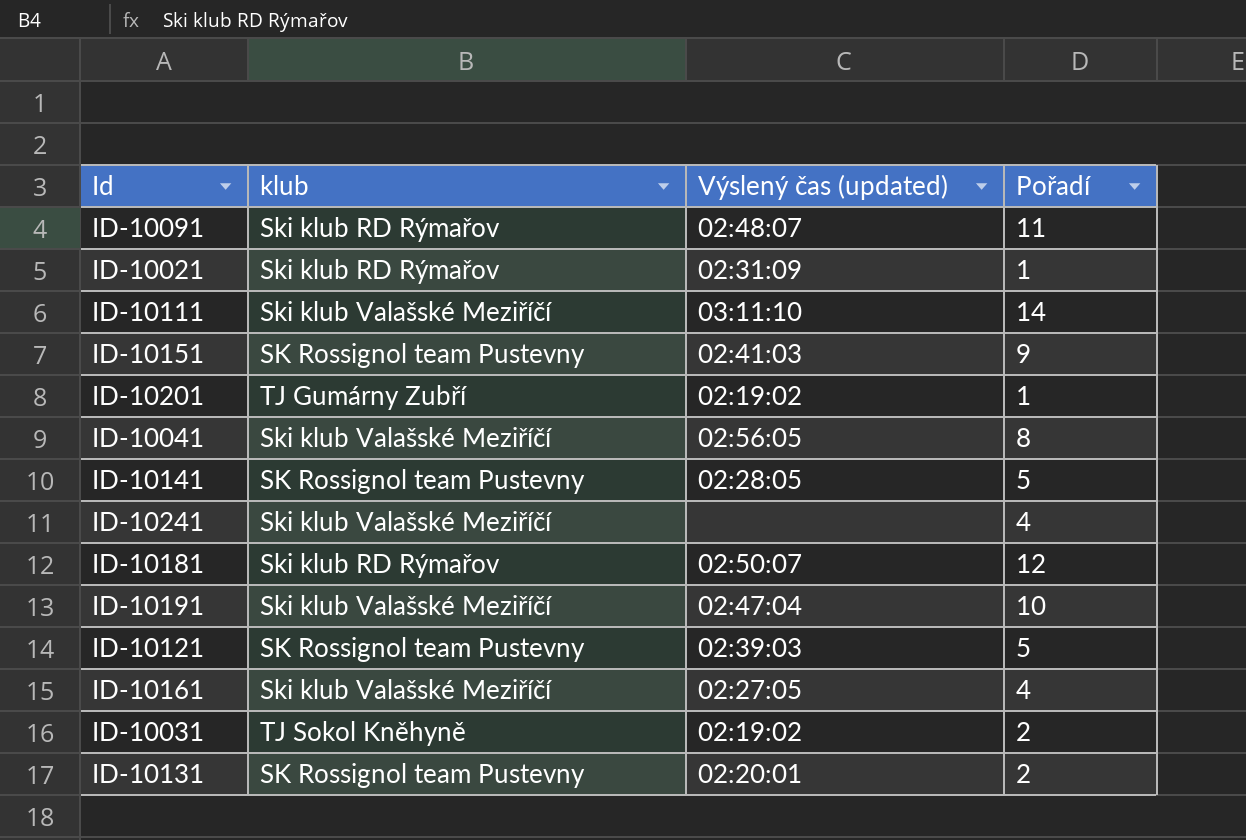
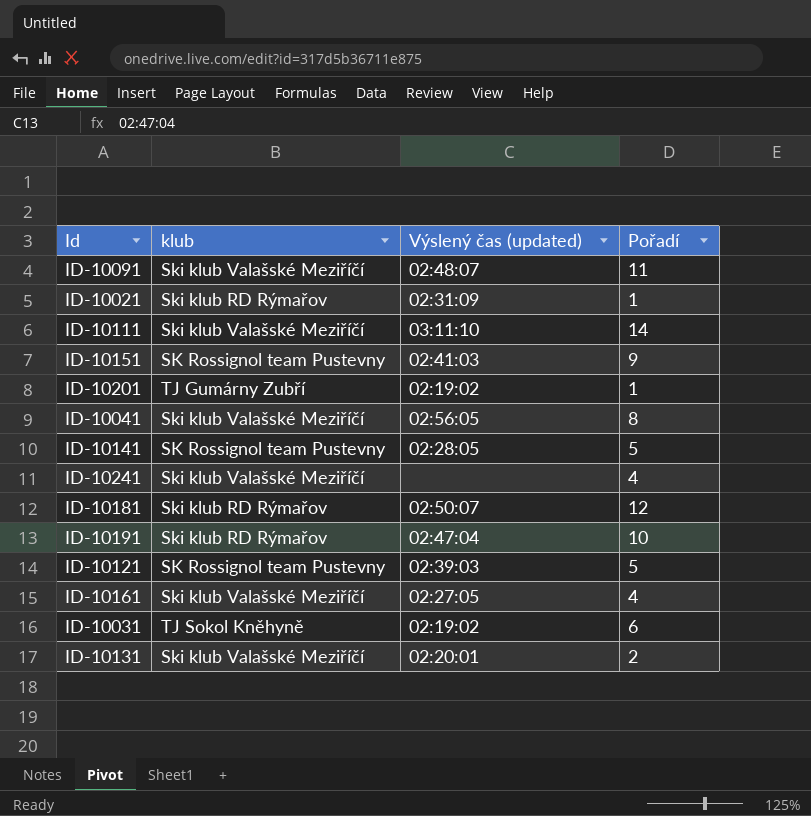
ID-10091 | klub: Ski klub RD Rýmařov -> Ski klub Valašské Meziříčí
ID-10191 | klub: Ski klub Valašské Meziříčí -> Ski klub RD Rýmařov
ID-10031 | Pořadí: 2 -> 6
ID-10131 | klub: SK Rossignol team Pustevny -> Ski klub Valašské Meziříčí

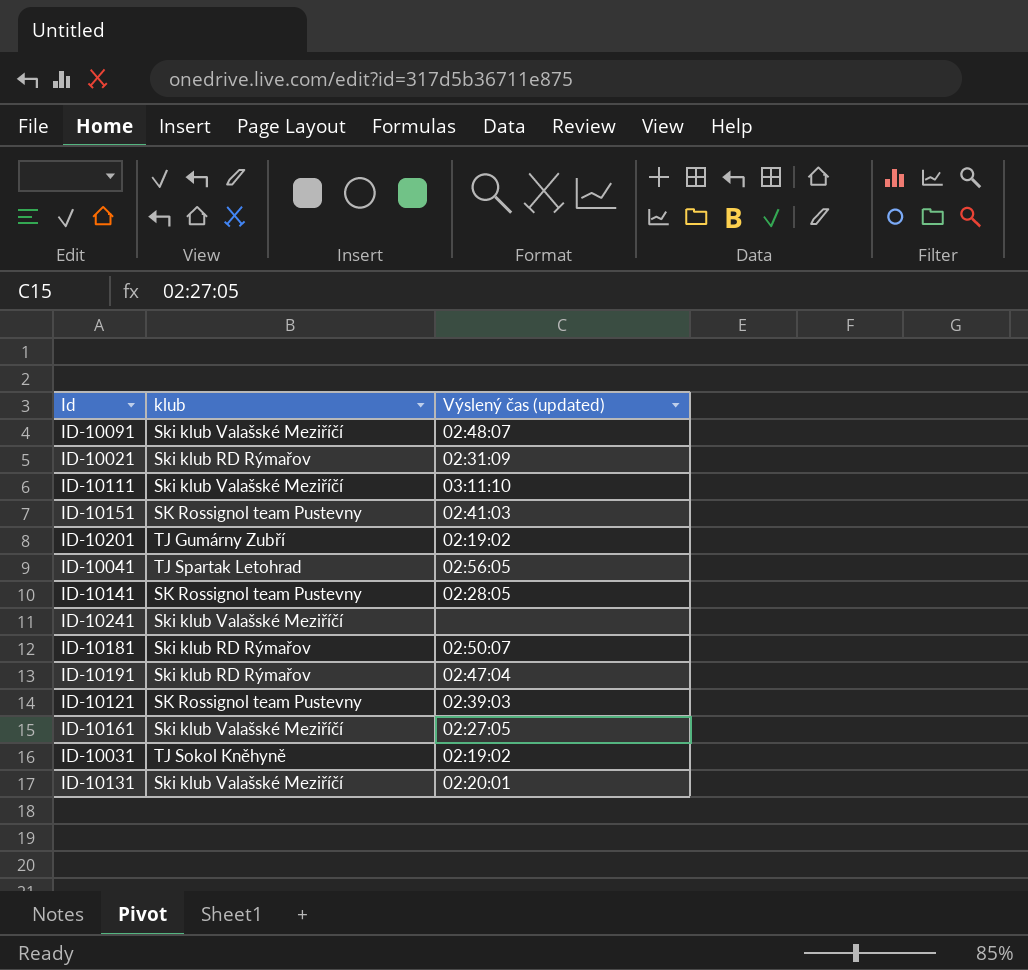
column Pořadí | position: 4 -> none
ID-10041 | klub: Ski klub Valašské Meziříčí -> TJ Spartak Letohrad

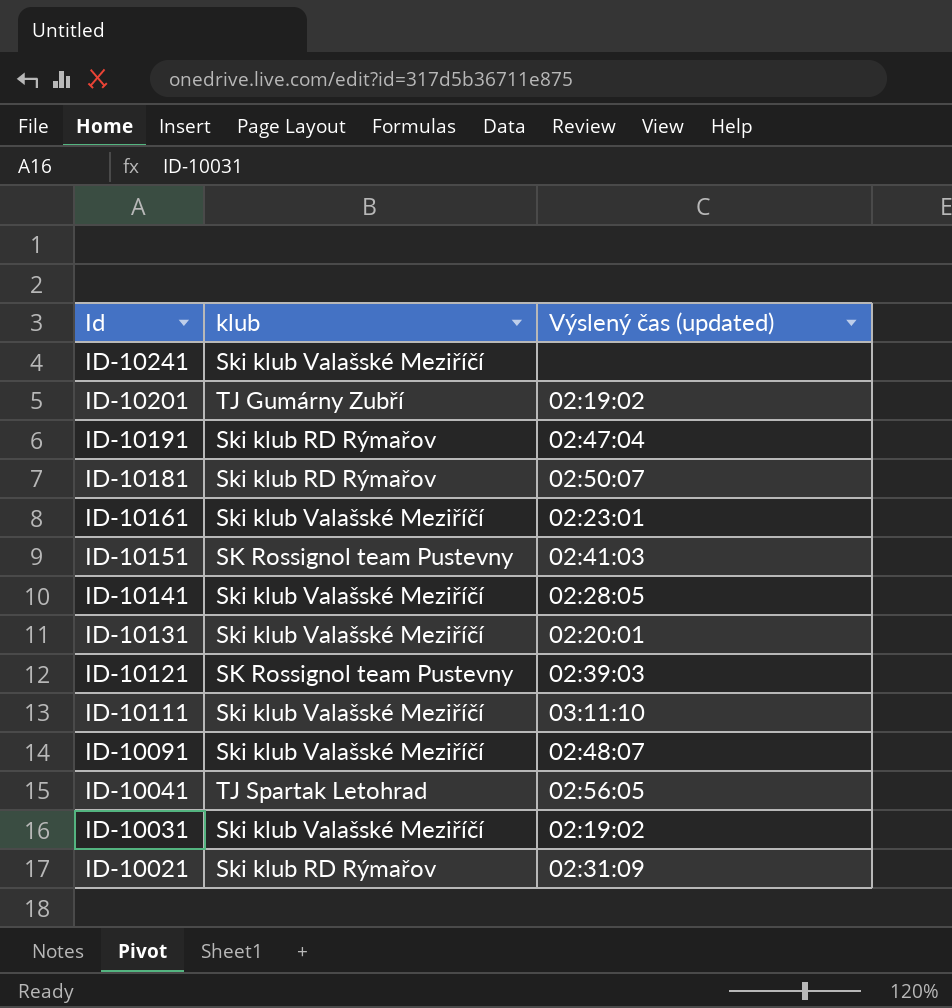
row order: none -> Id descending
ID-10161 | Výslený čas (updated): 02:27:05 -> 02:23:01
ID-10141 | klub: SK Rossignol team Pustevny -> Ski klub Valašské Meziříčí
ID-10031 | klub: TJ Sokol Kněhyně -> Ski klub Valašské Meziříčí

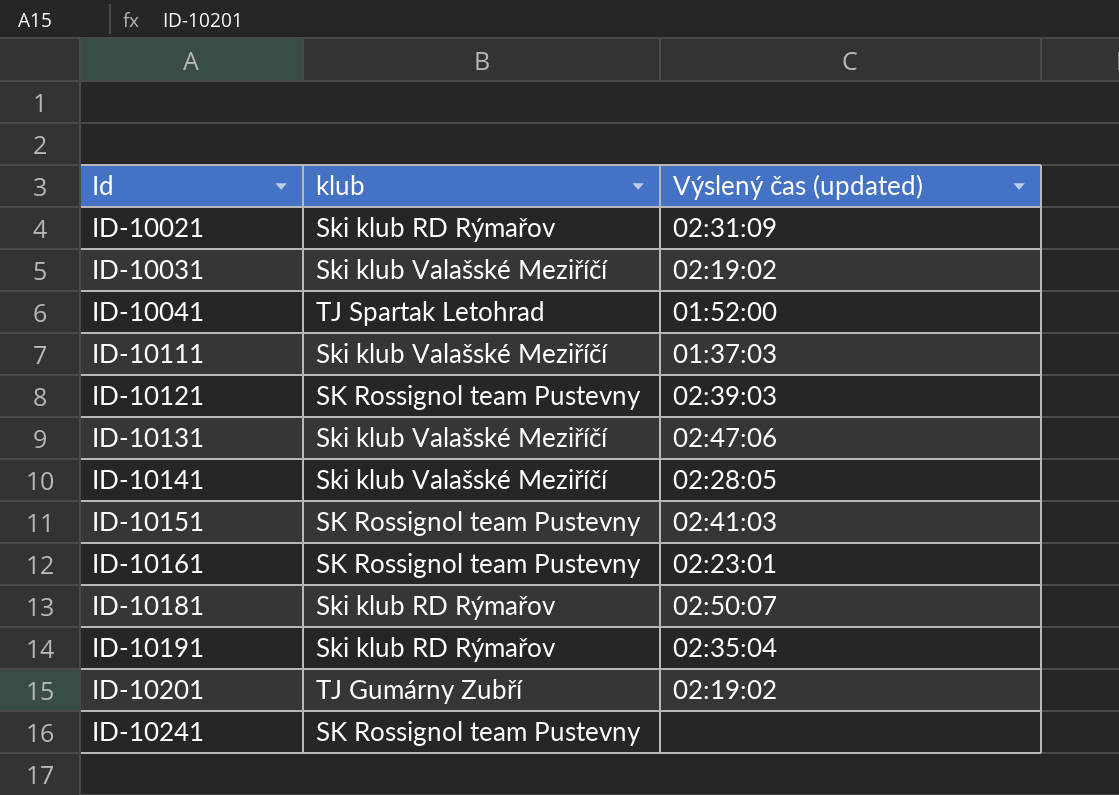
row order: Id descending -> Id ascending
row ID-10091: Ski klub Valašské Meziříčí | 02:48:07 -> none
ID-10041 | Výslený čas (updated): 02:56:05 -> 01:52:00
ID-10111 | Výslený čas (updated): 03:11:10 -> 01:37:03
ID-10131 | Výslený čas (updated): 02:20:01 -> 02:47:06
ID-10161 | klub: Ski klub Valašské Meziříčí -> SK Rossignol team Pustevny
ID-10191 | Výslený čas (updated): 02:47:04 -> 02:35:04
ID-10241 | klub: Ski klub Valašské Meziříčí -> SK Rossignol team Pustevny

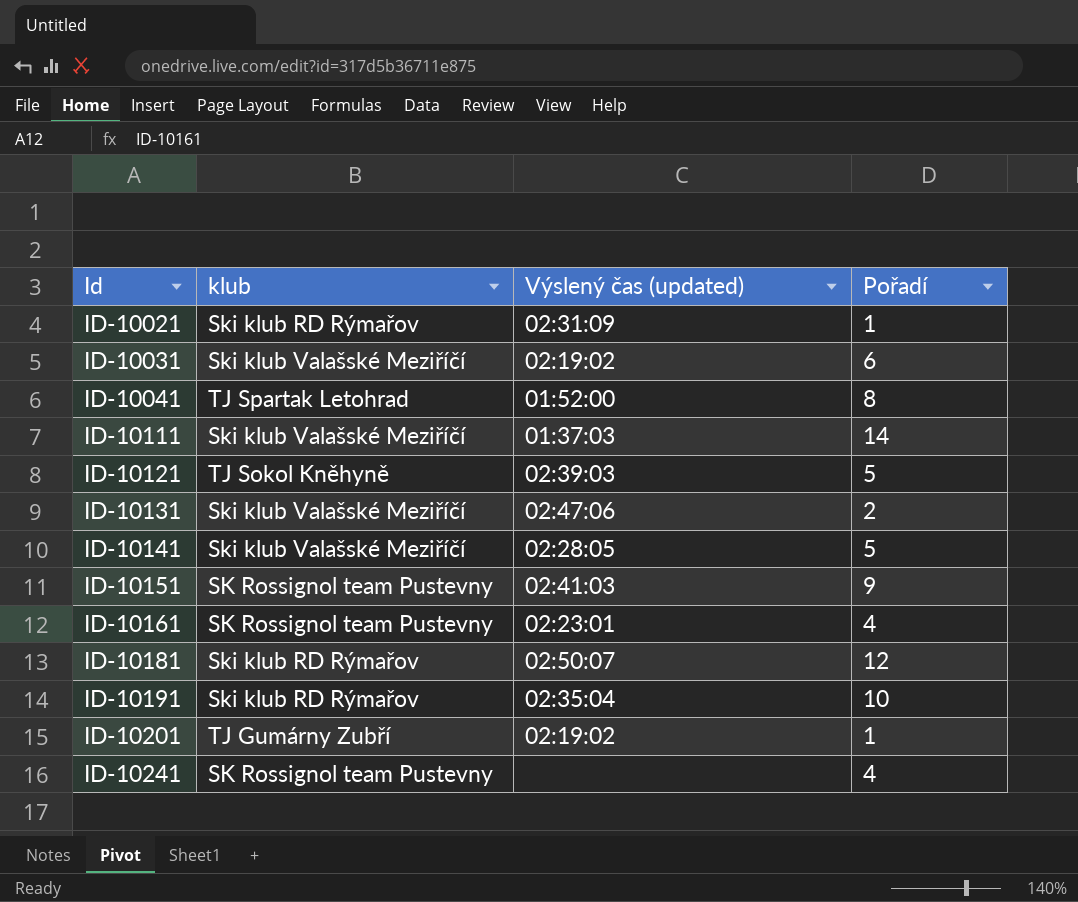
column Pořadí | position: none -> 4
ID-10121 | klub: SK Rossignol team Pustevny -> TJ Sokol Kněhyně

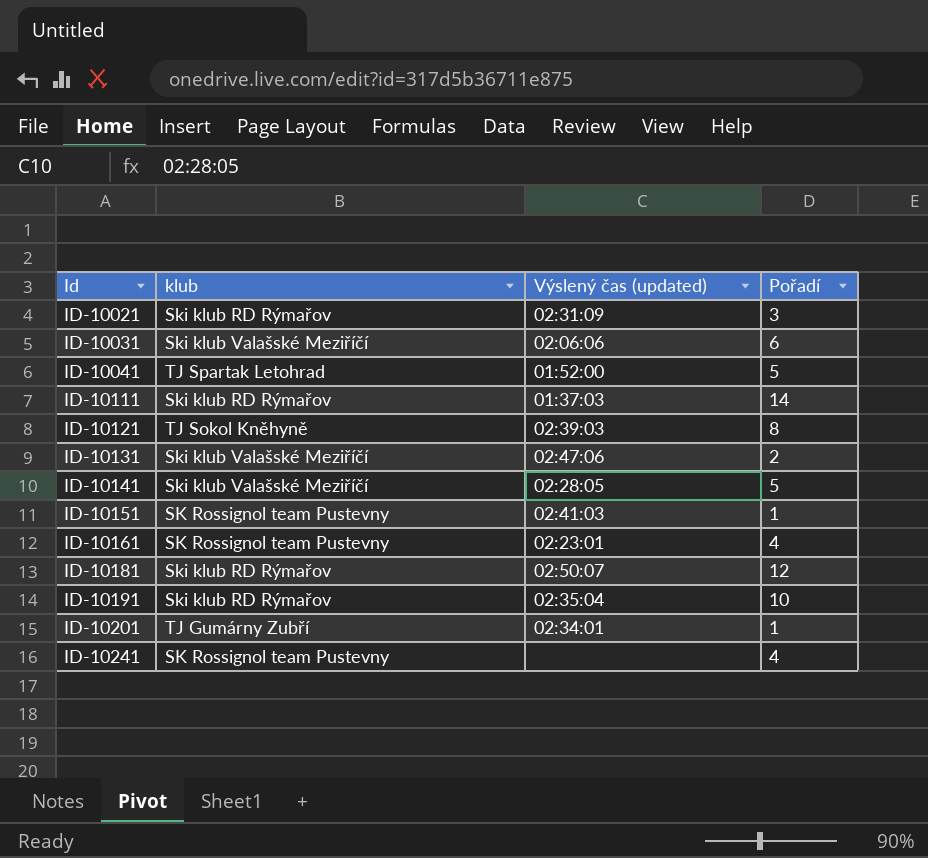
ID-10021 | Pořadí: 1 -> 3
ID-10031 | Výslený čas (updated): 02:19:02 -> 02:06:06
ID-10041 | Pořadí: 8 -> 5
ID-10111 | klub: Ski klub Valašské Meziříčí -> Ski klub RD Rýmařov
ID-10121 | Pořadí: 5 -> 8
ID-10151 | Pořadí: 9 -> 1
ID-10201 | Výslený čas (updated): 02:19:02 -> 02:34:01

